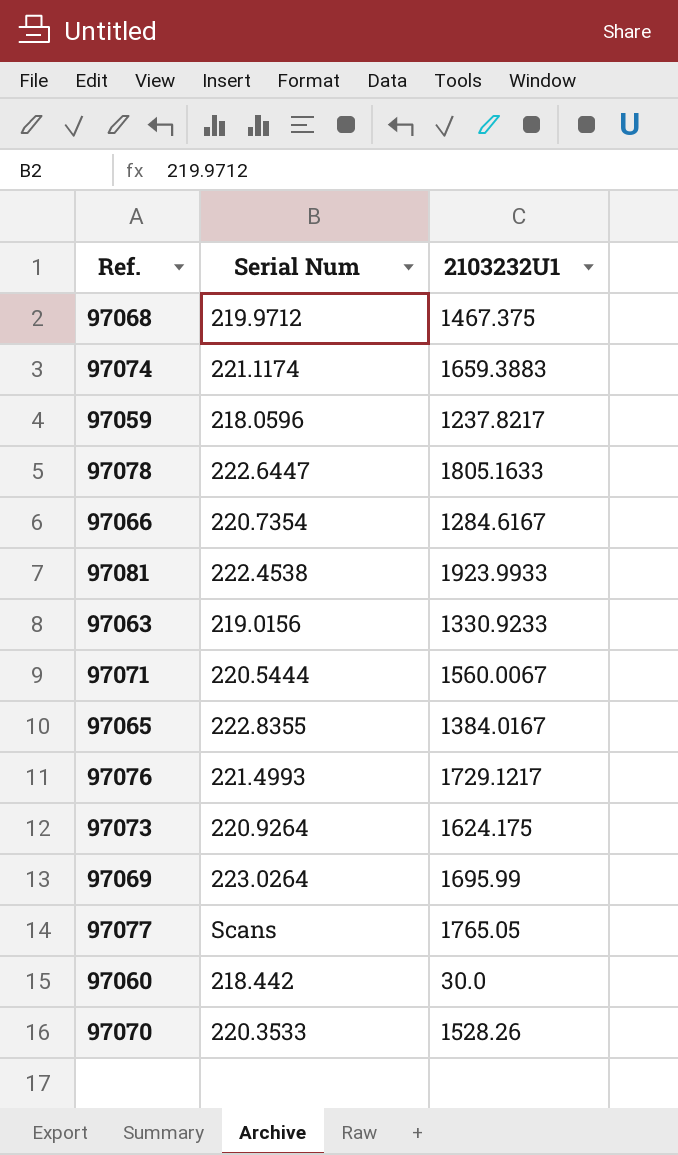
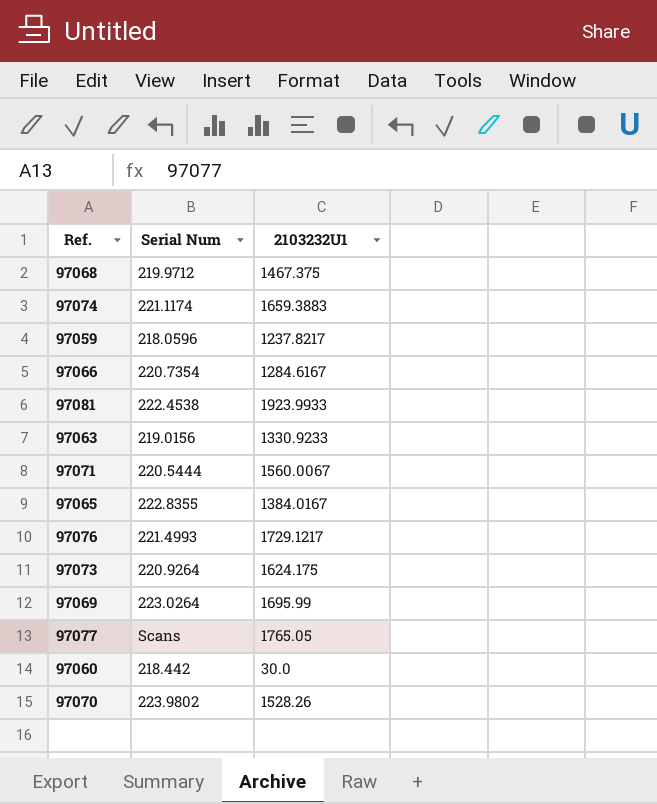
row 97078: 222.6447 | 1805.1633 -> none
97070 | Serial Num: 220.3533 -> 223.9802

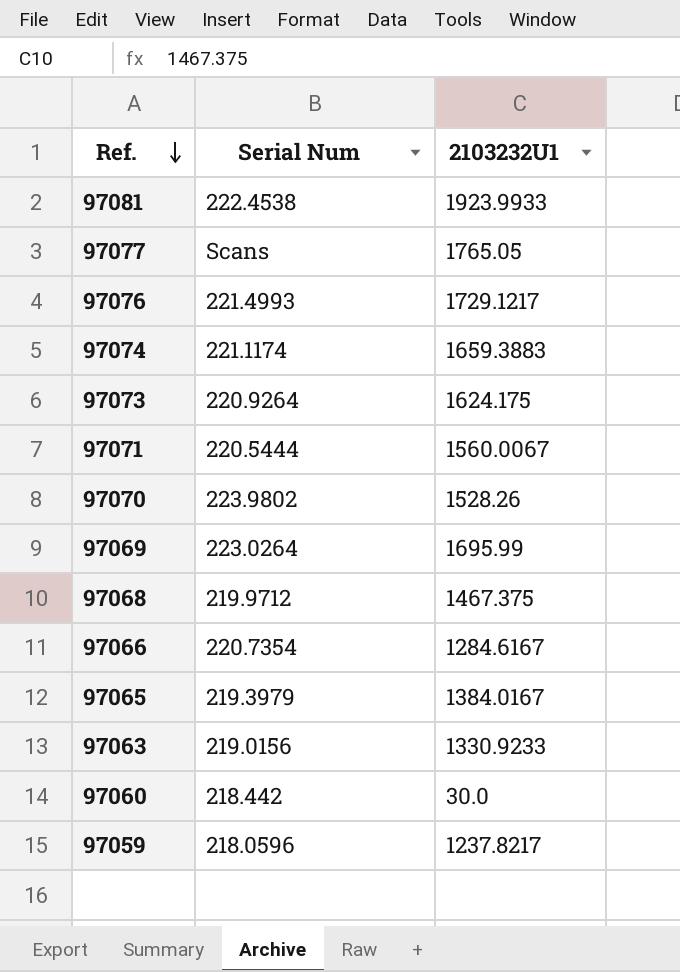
row order: none -> Ref. descending
97065 | Serial Num: 222.8355 -> 219.3979

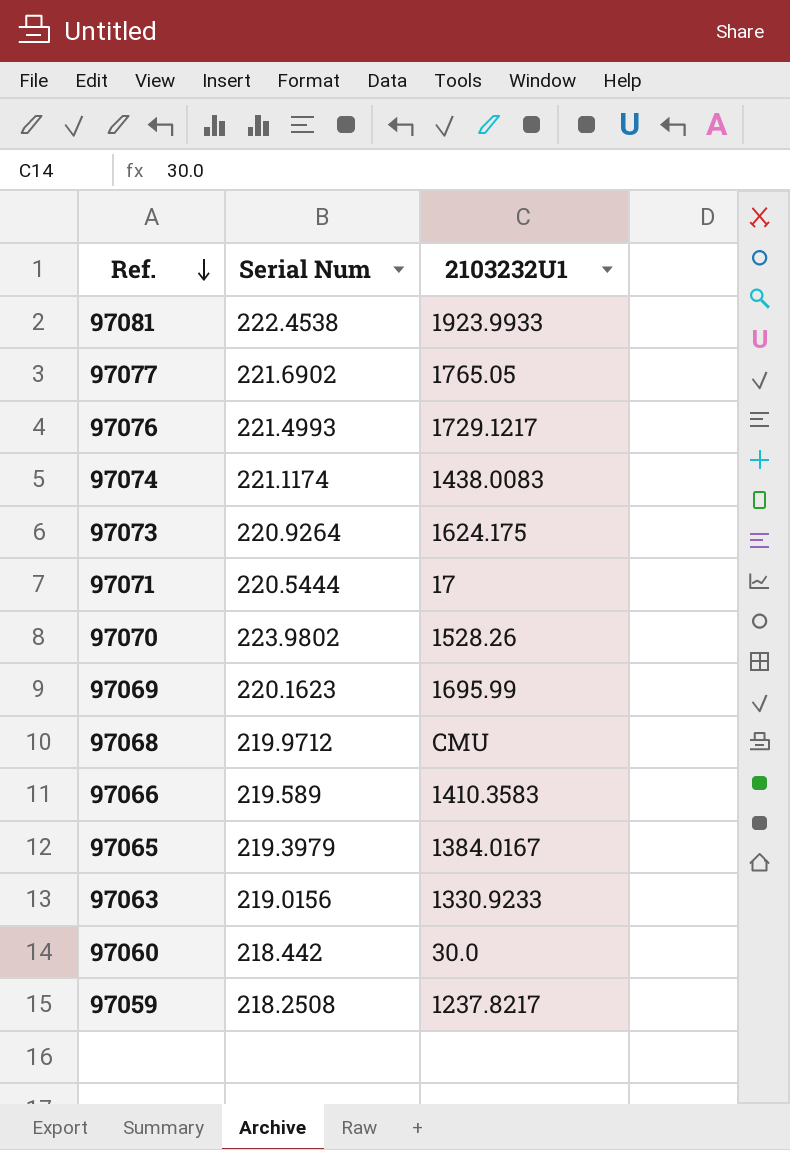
97077 | Serial Num: Scans -> 221.6902
97074 | 2103232U1: 1659.3883 -> 1438.0083
97071 | 2103232U1: 1560.0067 -> 17
97069 | Serial Num: 223.0264 -> 220.1623
97068 | 2103232U1: 1467.375 -> CMU
97066 | Serial Num: 220.7354 -> 219.589
97066 | 2103232U1: 1284.6167 -> 1410.3583
97059 | Serial Num: 218.0596 -> 218.2508

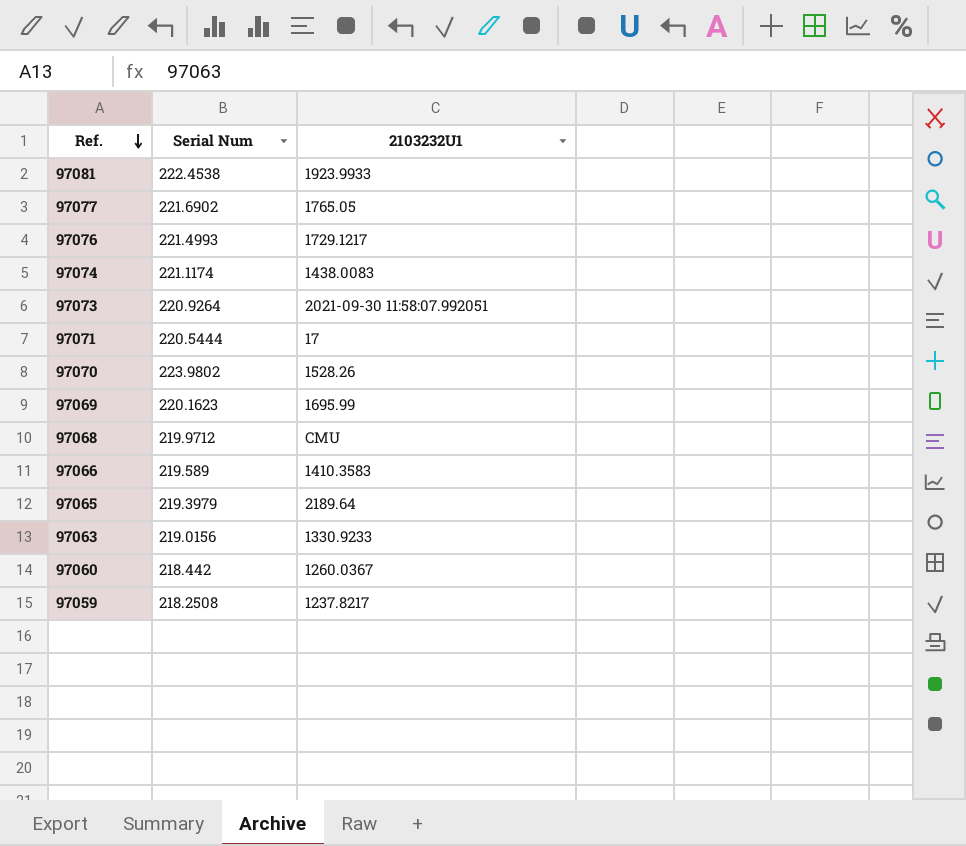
97073 | 2103232U1: 1624.175 -> 2021-09-30 11:58:07.992051
97065 | 2103232U1: 1384.0167 -> 2189.64
97060 | 2103232U1: 30.0 -> 1260.0367

